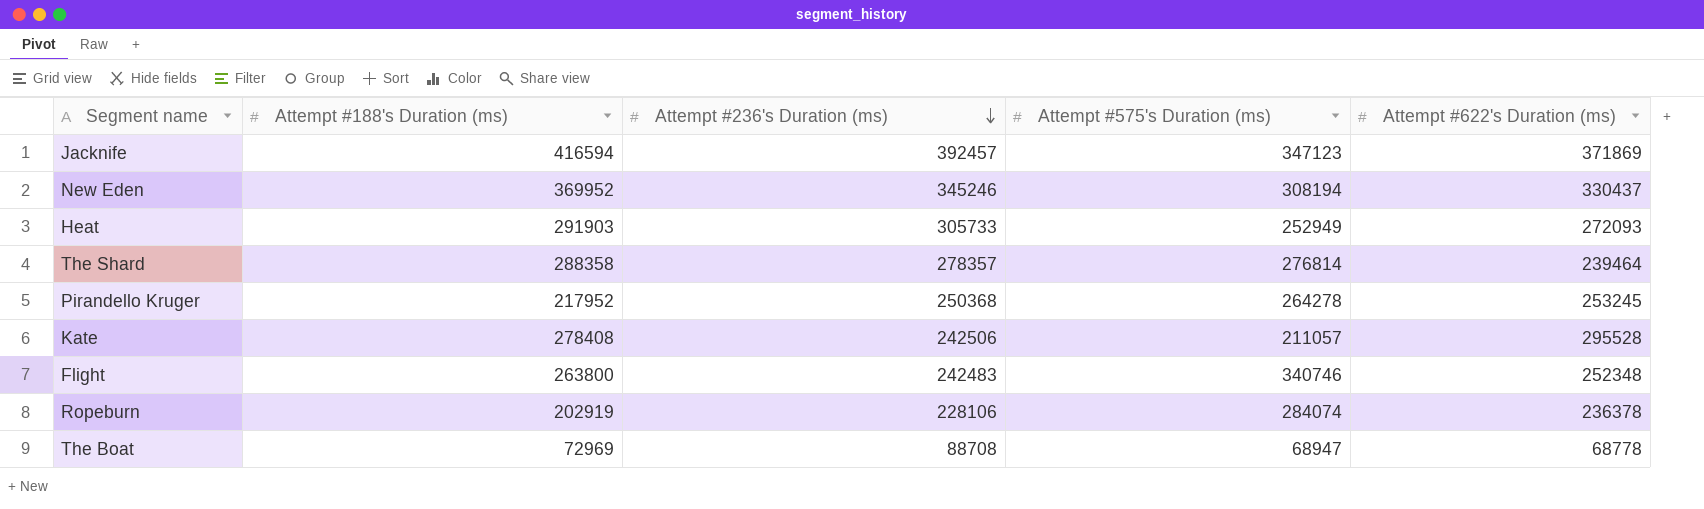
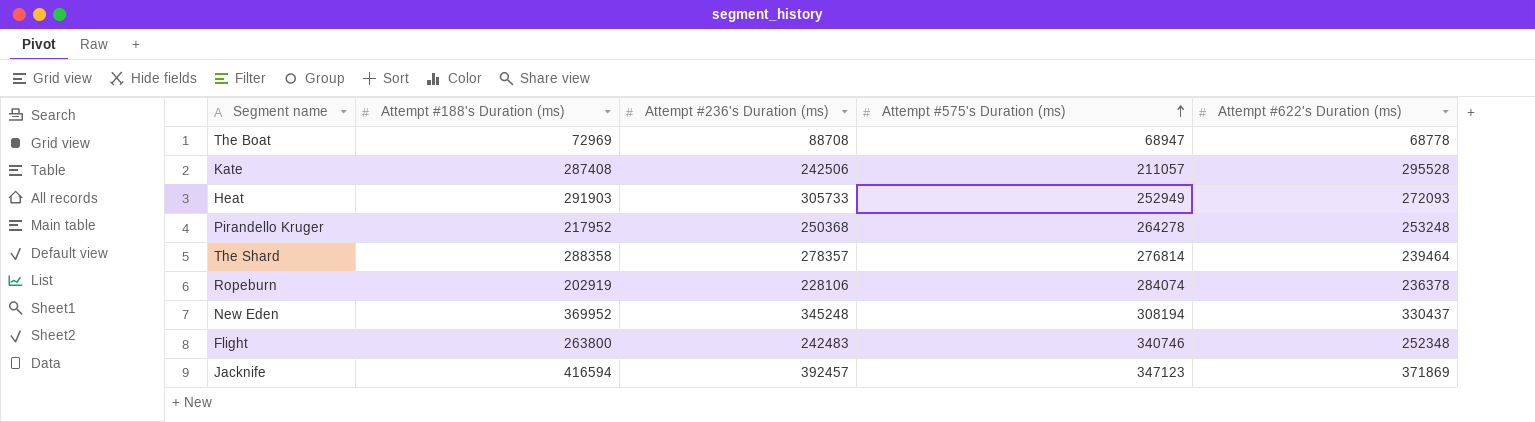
row order: Attempt #236's Duration (ms) descending -> Attempt #575's Duration (ms) ascending
Kate | Attempt #188's Duration (ms): 278408 -> 287408
Pirandello Kruger | Attempt #622's Duration (ms): 253245 -> 253248
New Eden | Attempt #236's Duration (ms): 345246 -> 345248

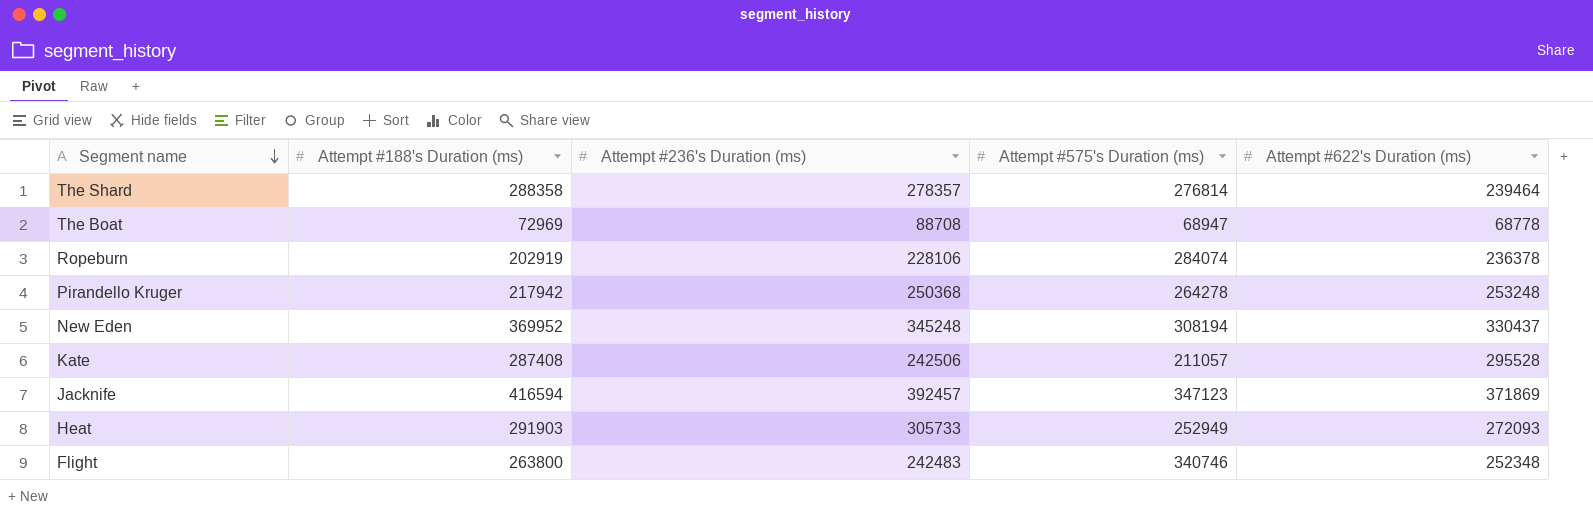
row order: Attempt #575's Duration (ms) ascending -> Segment name descending
Pirandello Kruger | Attempt #188's Duration (ms): 217952 -> 217942

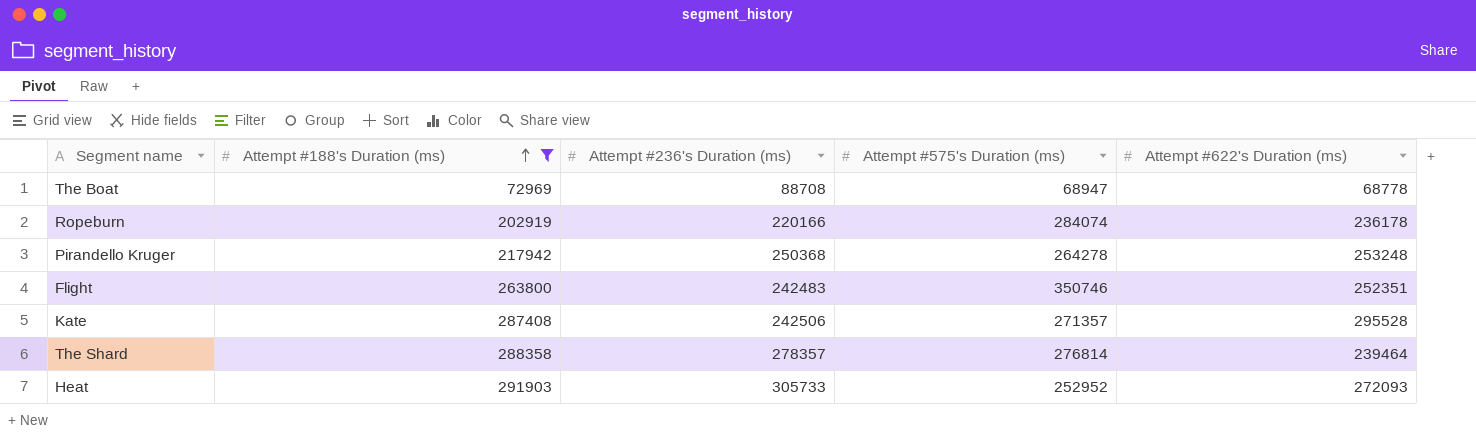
filter: none -> Attempt #188's Duration (ms) <= 291903
row order: Segment name descending -> Attempt #188's Duration (ms) ascending
Ropeburn | Attempt #236's Duration (ms): 228106 -> 220166
Ropeburn | Attempt #622's Duration (ms): 236378 -> 236178
Flight | Attempt #575's Duration (ms): 340746 -> 350746
Flight | Attempt #622's Duration (ms): 252348 -> 252351
Kate | Attempt #575's Duration (ms): 211057 -> 271357
Heat | Attempt #575's Duration (ms): 252949 -> 252952

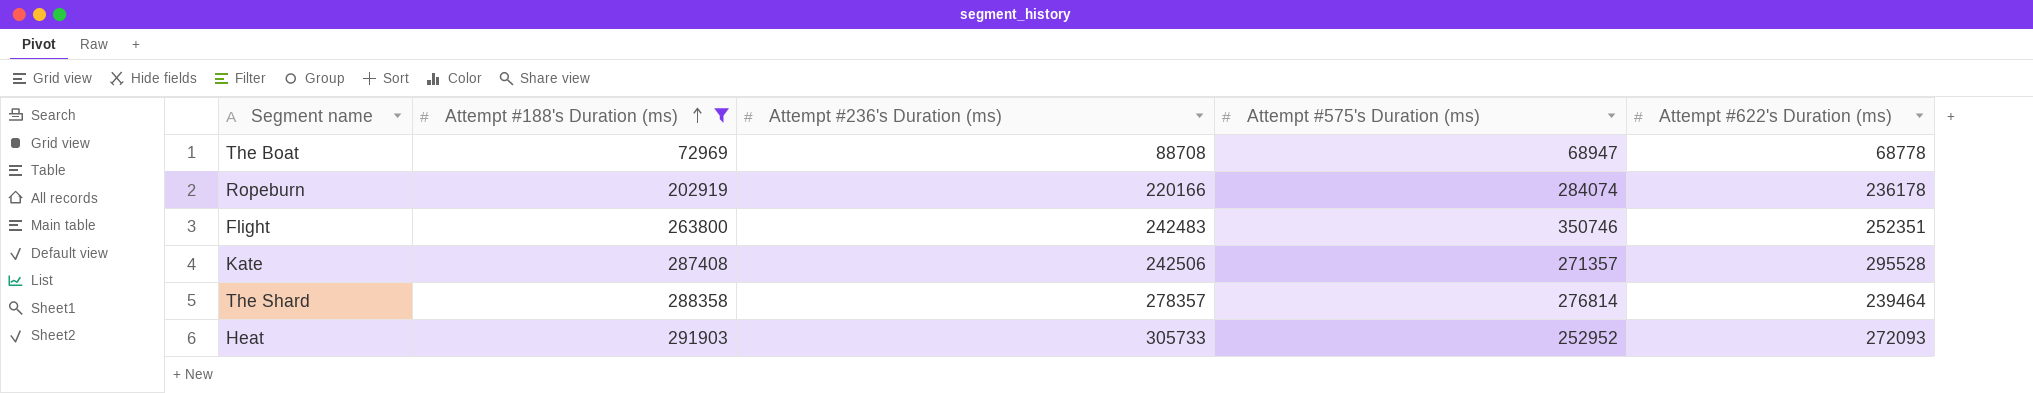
row Pirandello Kruger: 217942 | 250368 | 264278 | 253248 -> none

